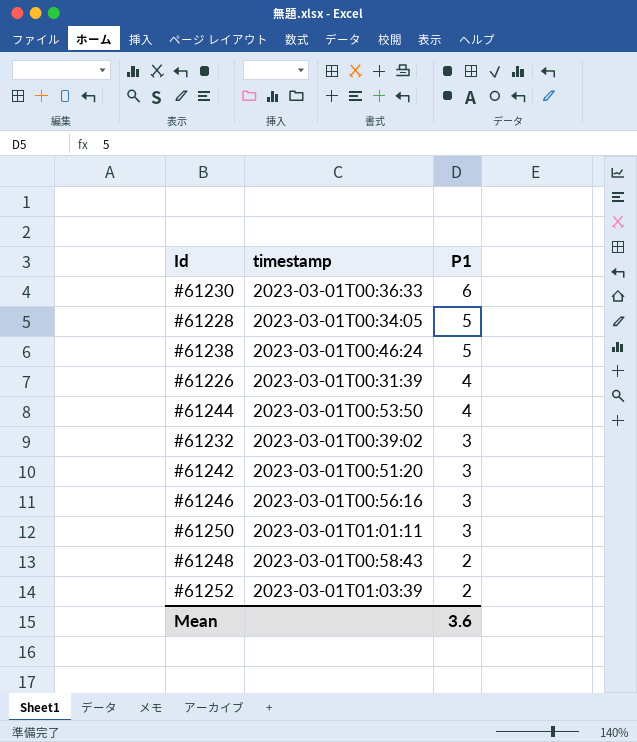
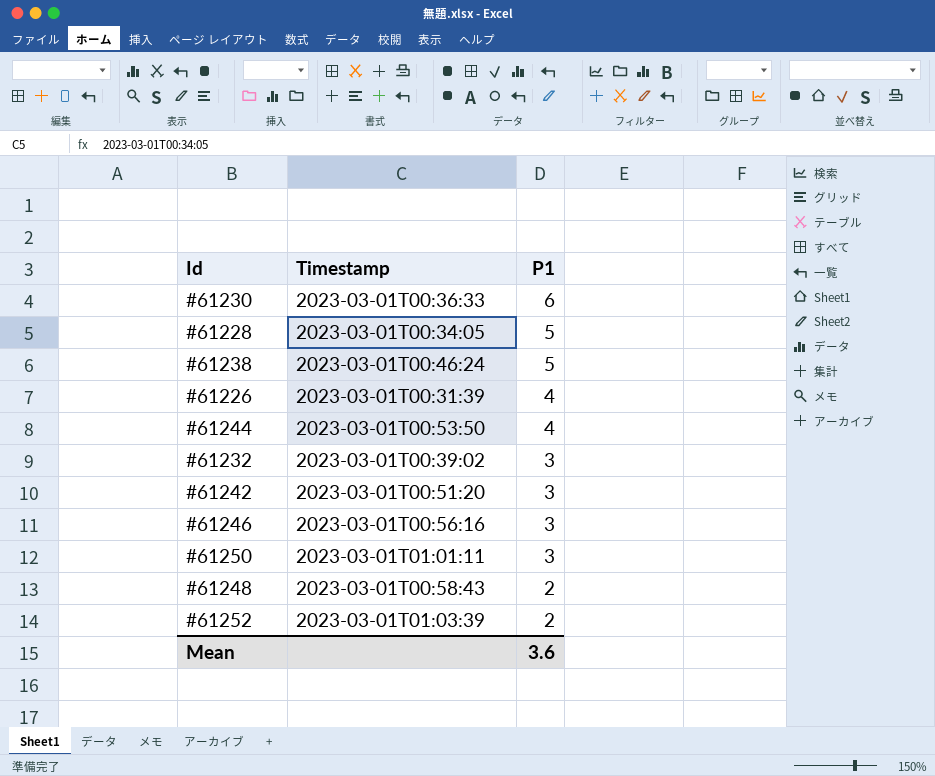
column name: timestamp -> Timestamp

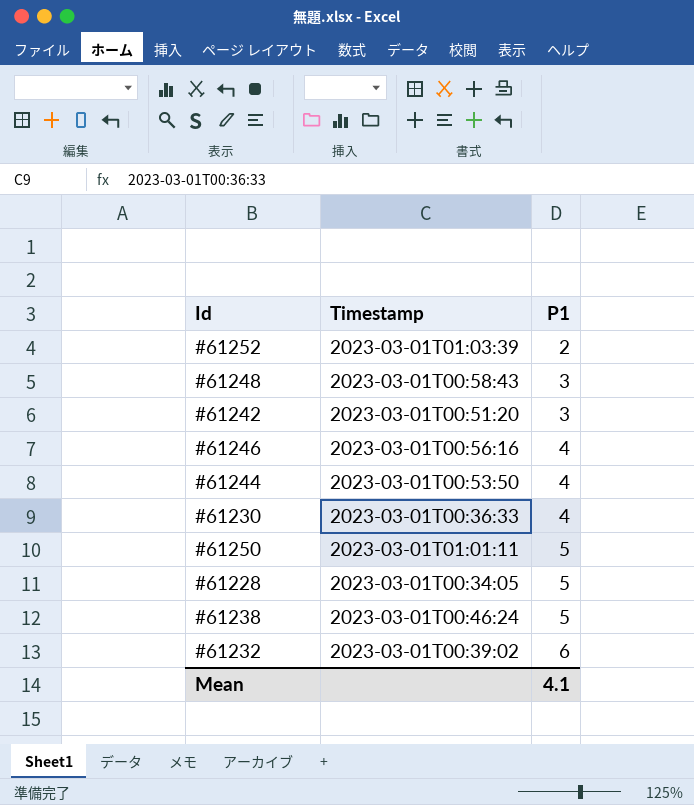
row order: P1 descending -> P1 ascending
row #61226: 2023-03-01T00:31:39 | 4 -> none
#61248 | P1: 2 -> 3
#61246 | P1: 3 -> 4
#61230 | P1: 6 -> 4
#61250 | P1: 3 -> 5
#61232 | P1: 3 -> 6
Mean | P1: 3.6 -> 4.1

